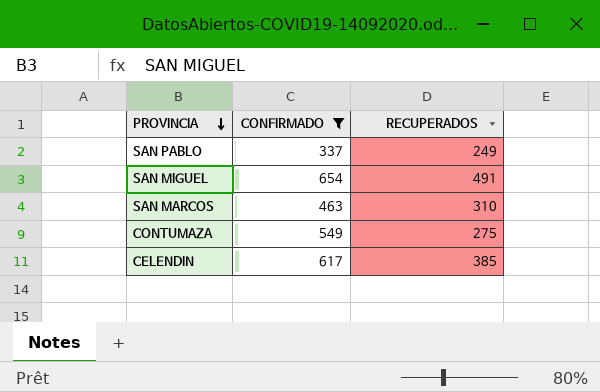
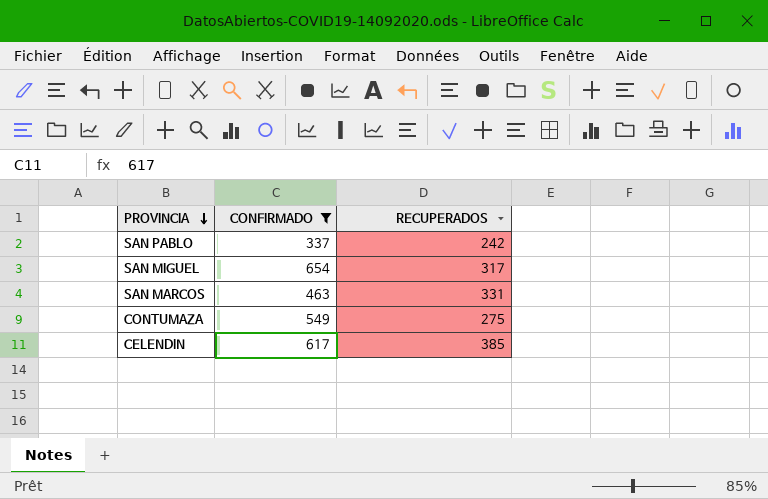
SAN PABLO | RECUPERADOS: 249 -> 242
SAN MIGUEL | RECUPERADOS: 491 -> 317
SAN MARCOS | RECUPERADOS: 310 -> 331

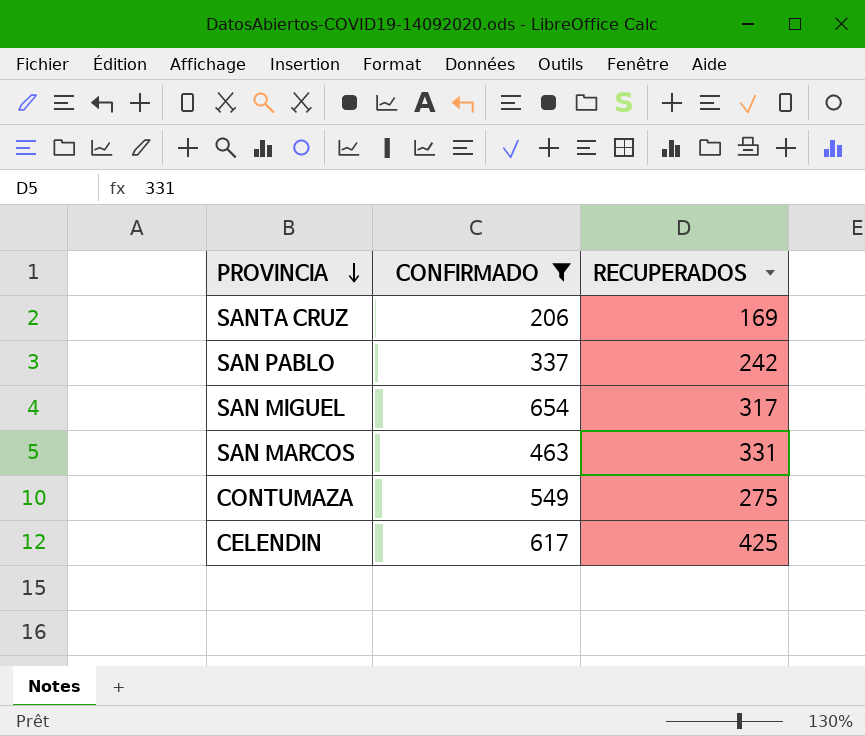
row SANTA CRUZ: none -> 206 | 169
CELENDIN | RECUPERADOS: 385 -> 425

